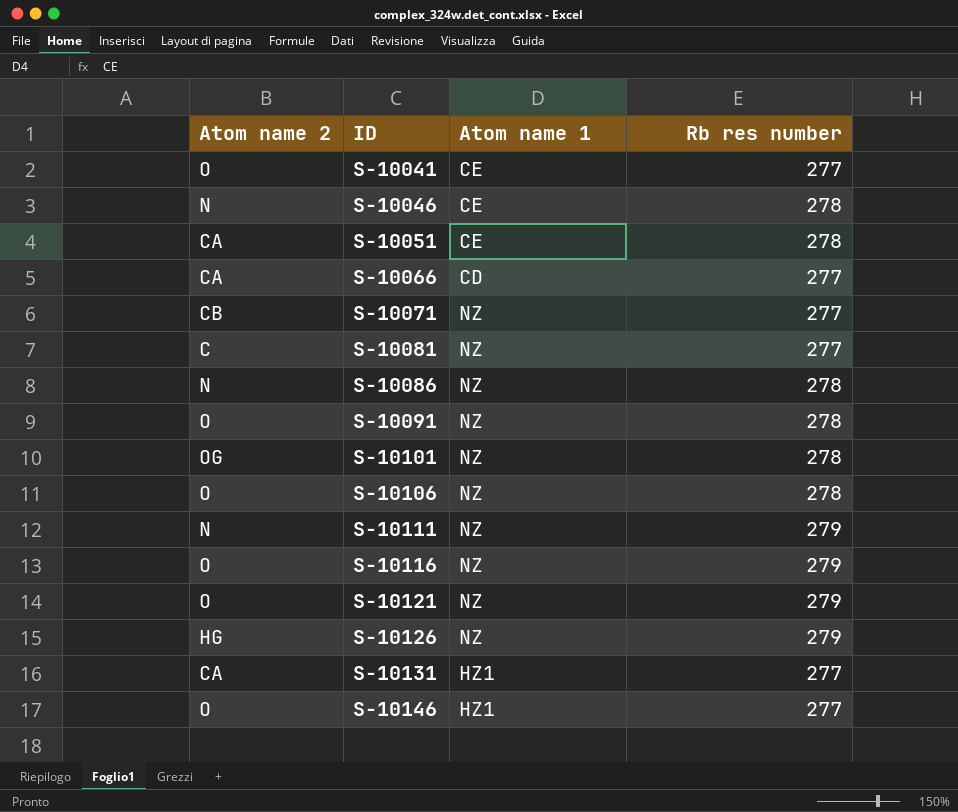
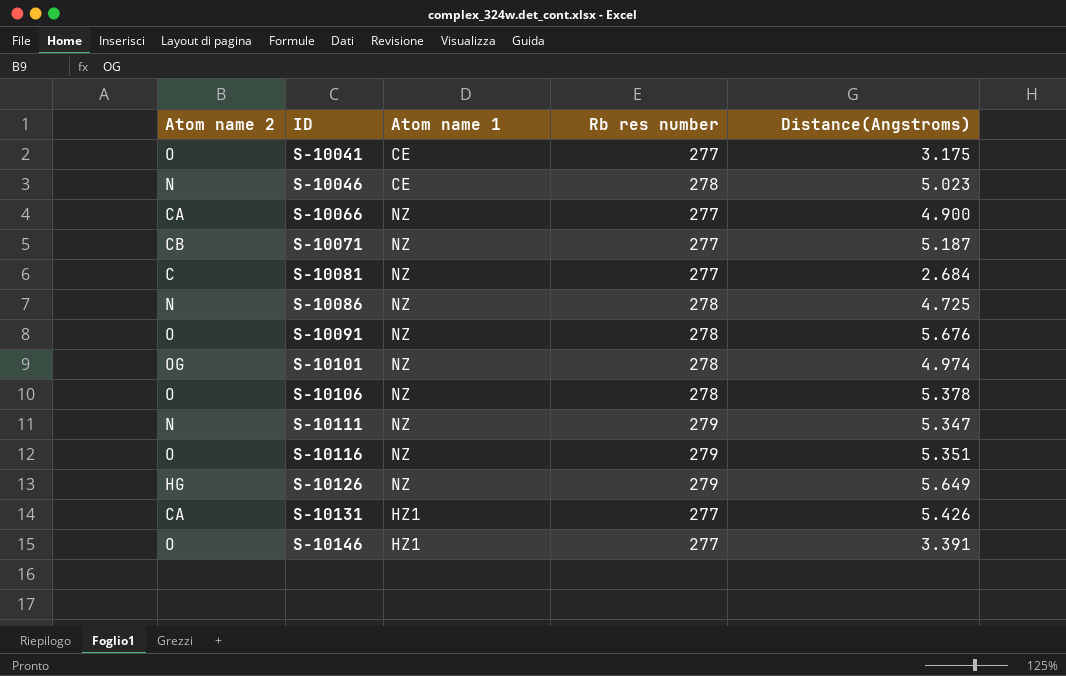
column Distance(Angstroms) | position: none -> 5
row S-10051: CA | CE | 278 -> none
row S-10121: O | NZ | 279 -> none
S-10066 | Atom name 1: CD -> NZ

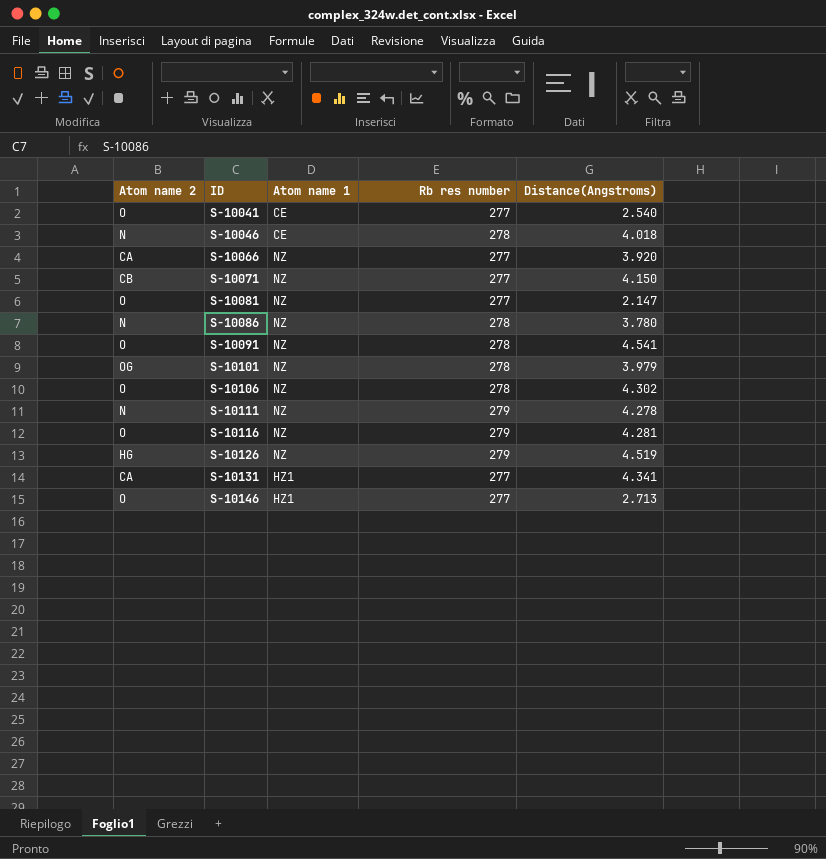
S-10041 | Distance(Angstroms): 3.175 -> 2.540
S-10046 | Distance(Angstroms): 5.023 -> 4.018
S-10066 | Distance(Angstroms): 4.900 -> 3.920
S-10071 | Distance(Angstroms): 5.187 -> 4.150
S-10081 | Atom name 2: C -> O
S-10081 | Distance(Angstroms): 2.684 -> 2.147
S-10086 | Distance(Angstroms): 4.725 -> 3.780
S-10091 | Distance(Angstroms): 5.676 -> 4.541
S-10101 | Distance(Angstroms): 4.974 -> 3.979
S-10106 | Distance(Angstroms): 5.378 -> 4.302
S-10111 | Distance(Angstroms): 5.347 -> 4.278
S-10116 | Distance(Angstroms): 5.351 -> 4.281
S-10126 | Distance(Angstroms): 5.649 -> 4.519
S-10131 | Distance(Angstroms): 5.426 -> 4.341
S-10146 | Distance(Angstroms): 3.391 -> 2.713

